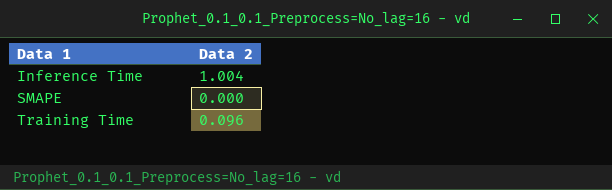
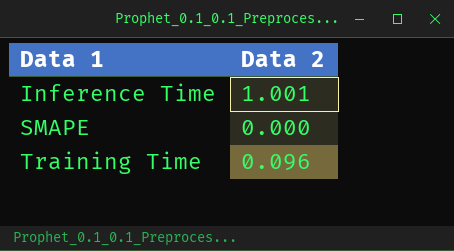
Inference Time | Data 2: 1.004 -> 1.001

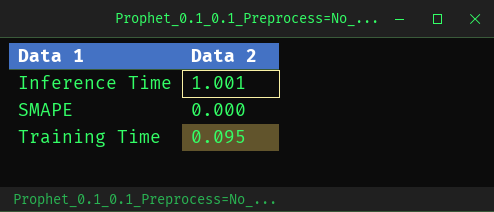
Training Time | Data 2: 0.096 -> 0.095

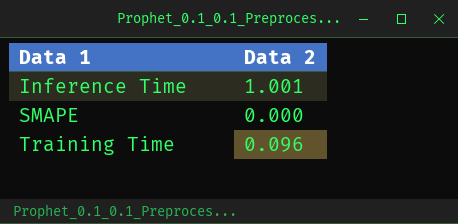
Training Time | Data 2: 0.095 -> 0.096

